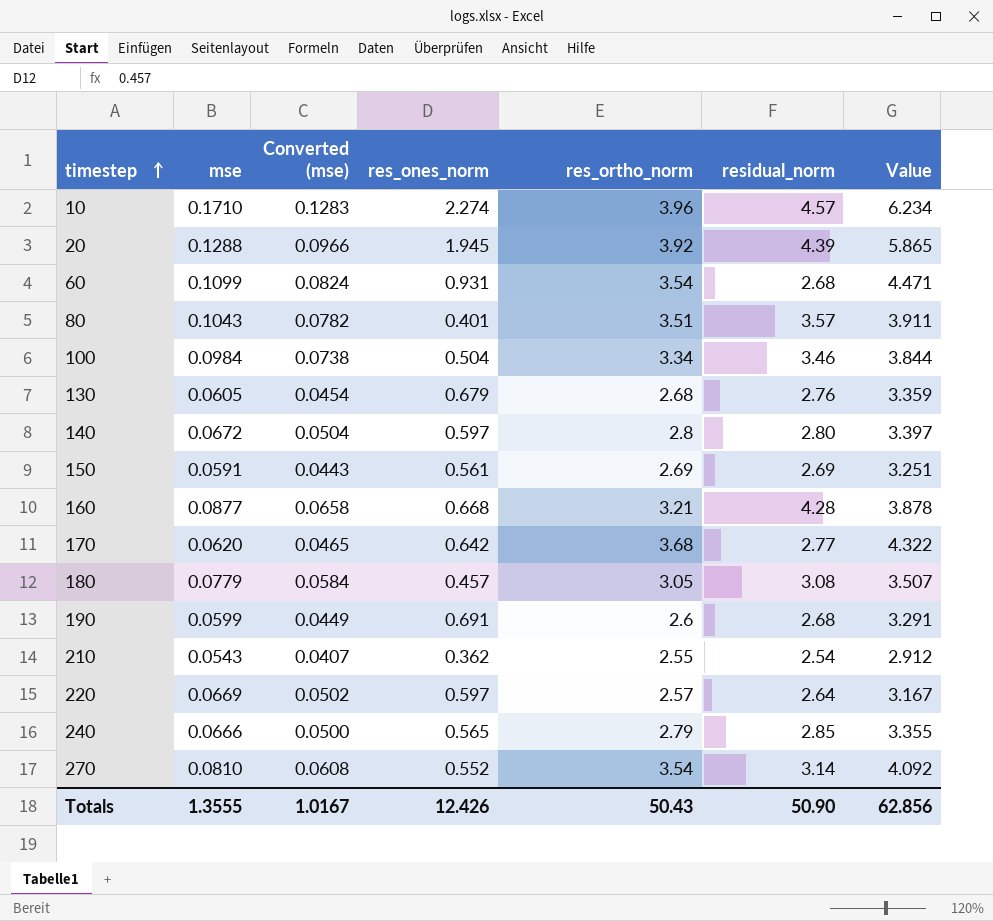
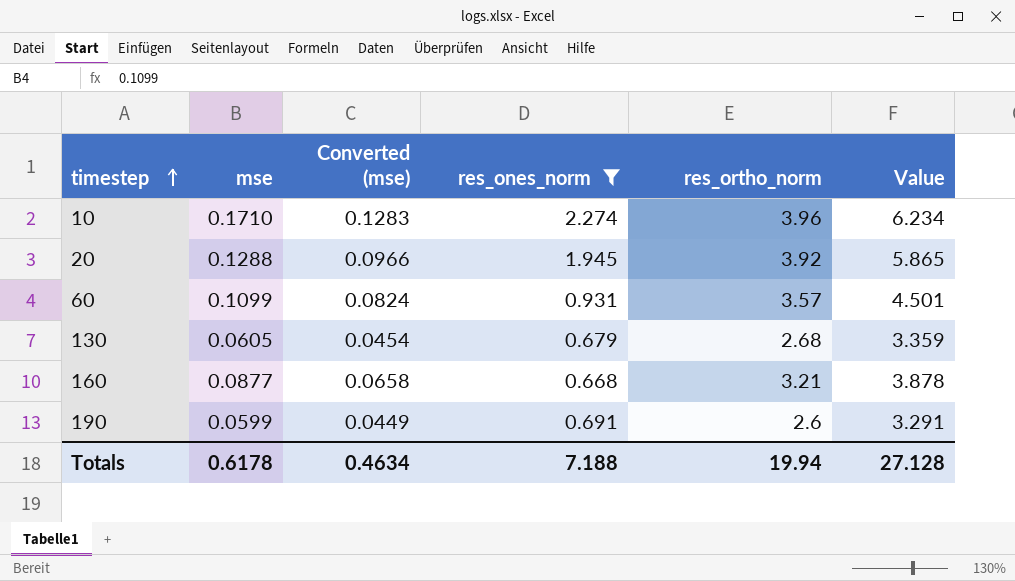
filter: none -> res_ones_norm >= 0.668
column residual_norm | position: 6 -> none
60 | res_ortho_norm: 3.54 -> 3.57
60 | Value: 4.471 -> 4.501
Totals | mse: 1.3555 -> 0.6178
Totals | Converted (mse): 1.0167 -> 0.4634
Totals | res_ones_norm: 12.426 -> 7.188
Totals | res_ortho_norm: 50.43 -> 19.94
Totals | Value: 62.856 -> 27.128

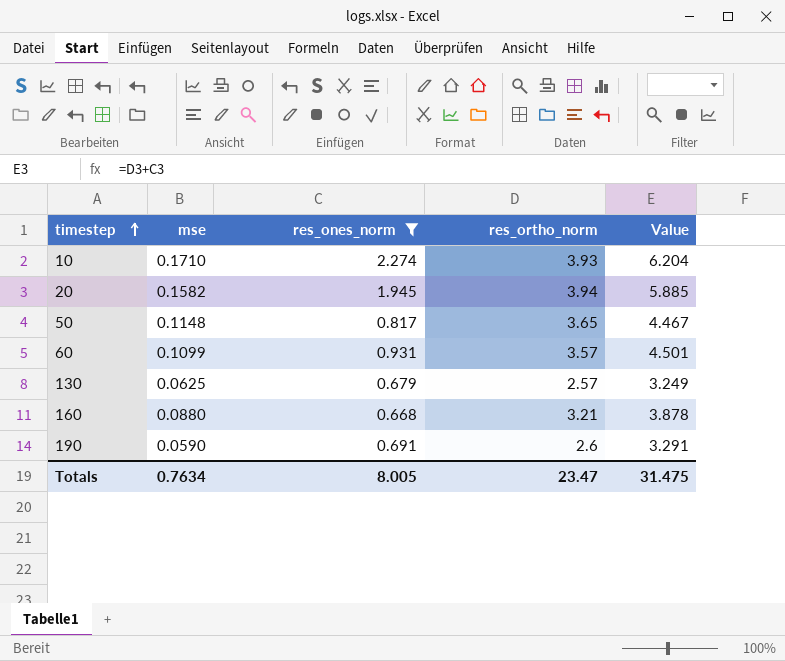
column Converted (mse) | formula: [mse] * 0.75 -> none
10 | res_ortho_norm: 3.96 -> 3.93
10 | Value: 6.234 -> 6.204
20 | mse: 0.1288 -> 0.1582
20 | res_ortho_norm: 3.92 -> 3.94
20 | Value: 5.865 -> 5.885
row 50: none -> 0.1148 | 0.817 | 3.65 | 4.467
130 | mse: 0.0605 -> 0.0625
130 | res_ortho_norm: 2.68 -> 2.57
130 | Value: 3.359 -> 3.249
160 | mse: 0.0877 -> 0.0880
190 | mse: 0.0599 -> 0.0590
Totals | mse: 0.6178 -> 0.7634
Totals | res_ones_norm: 7.188 -> 8.005
Totals | res_ortho_norm: 19.94 -> 23.47
Totals | Value: 27.128 -> 31.475

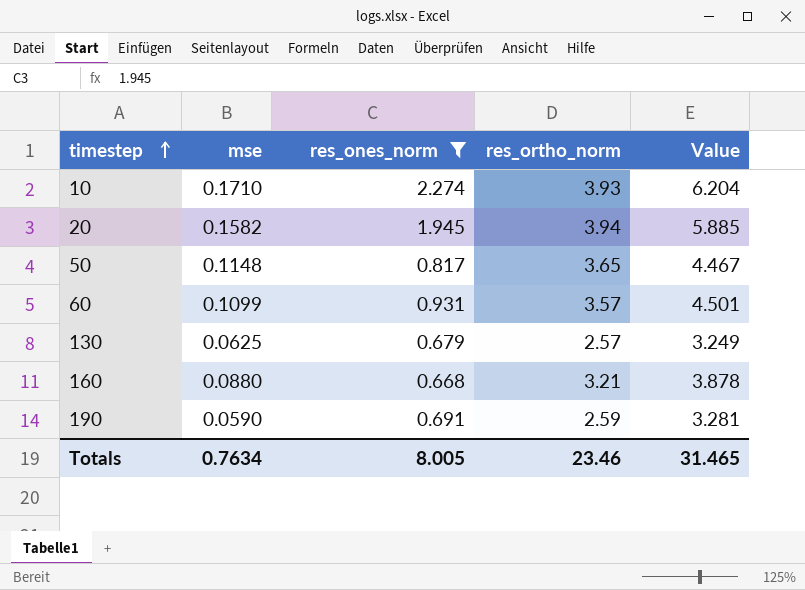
190 | res_ortho_norm: 2.6 -> 2.59
190 | Value: 3.291 -> 3.281
Totals | res_ortho_norm: 23.47 -> 23.46
Totals | Value: 31.475 -> 31.465

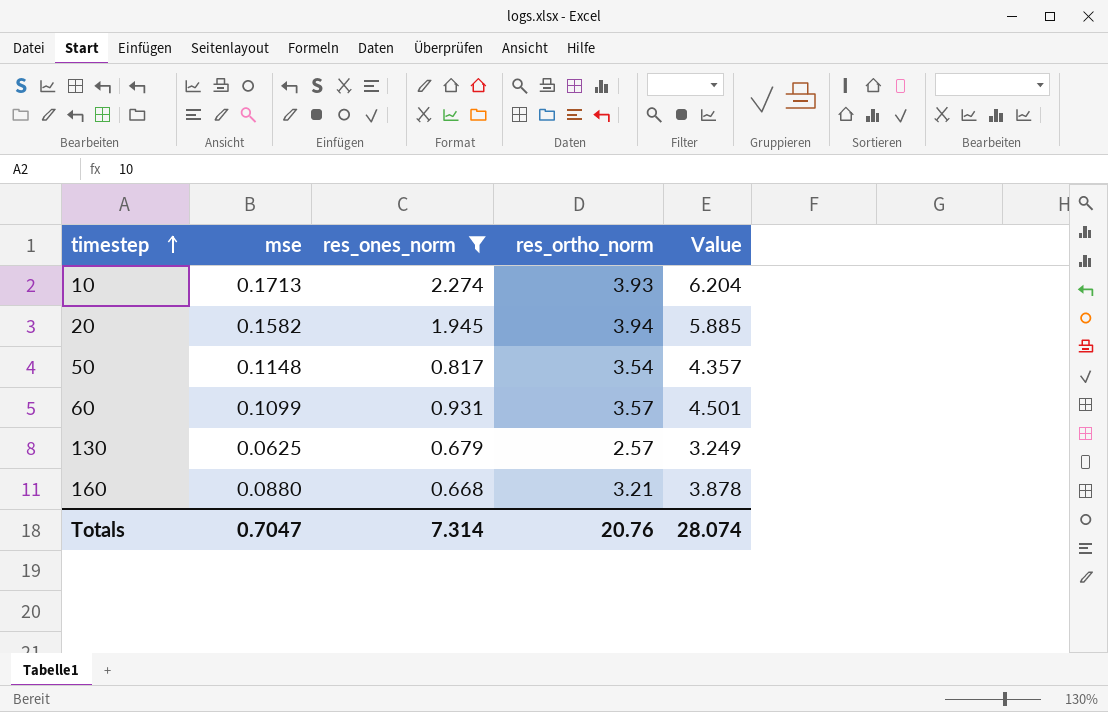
row 190: 0.0590 | 0.691 | 2.59 | 3.281 -> none
10 | mse: 0.1710 -> 0.1713
50 | res_ortho_norm: 3.65 -> 3.54
50 | Value: 4.467 -> 4.357
Totals | mse: 0.7634 -> 0.7047
Totals | res_ones_norm: 8.005 -> 7.314
Totals | res_ortho_norm: 23.46 -> 20.76
Totals | Value: 31.465 -> 28.074

